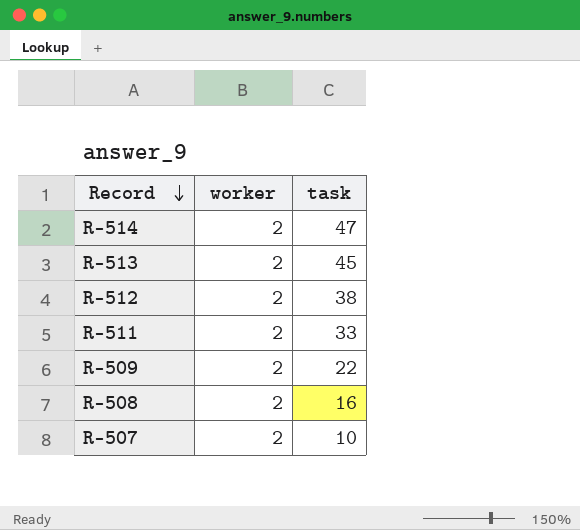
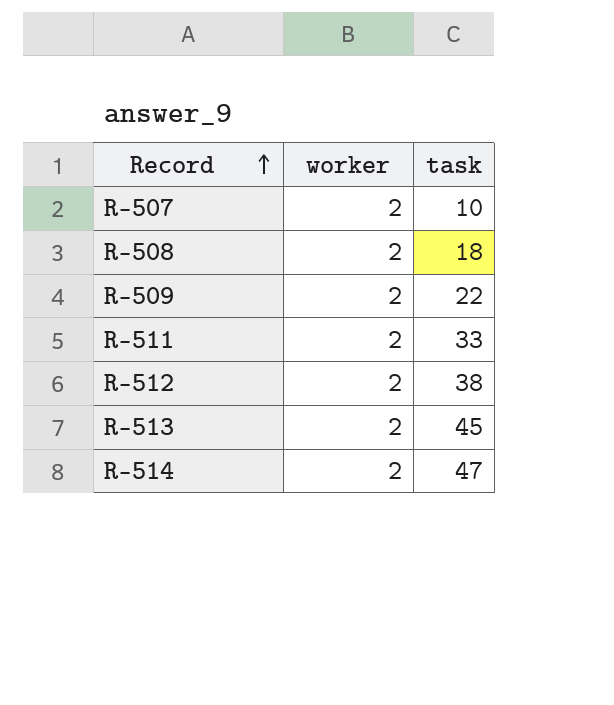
row order: Record descending -> Record ascending
R-508 | task: 16 -> 18

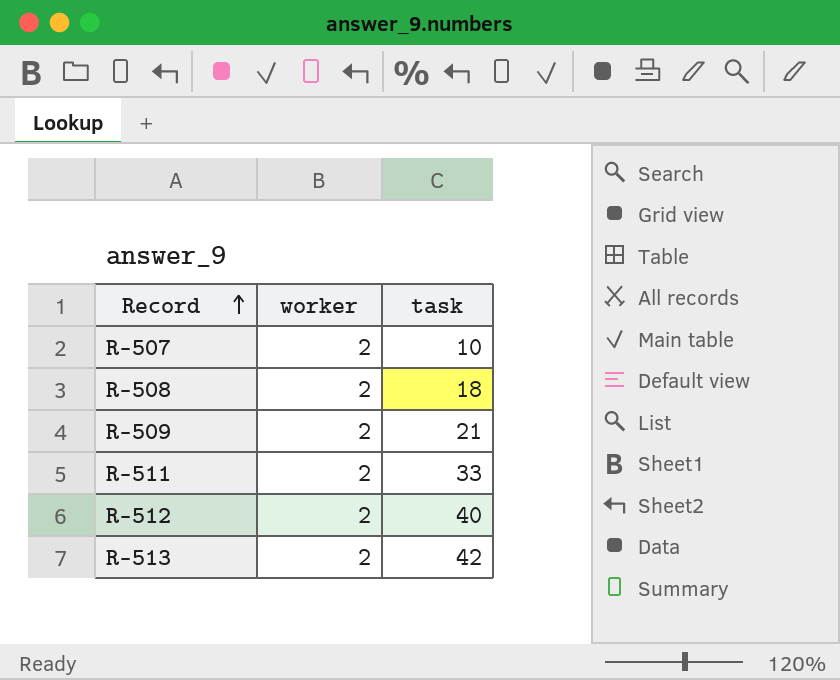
row R-514: 2 | 47 -> none
R-509 | task: 22 -> 21
R-512 | task: 38 -> 40
R-513 | task: 45 -> 42

